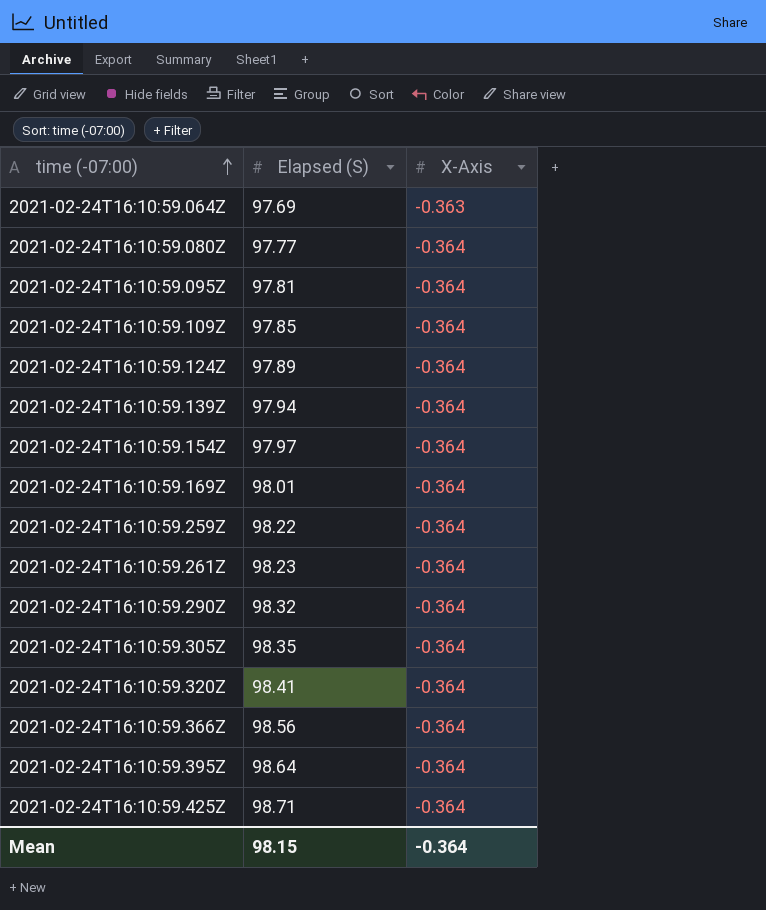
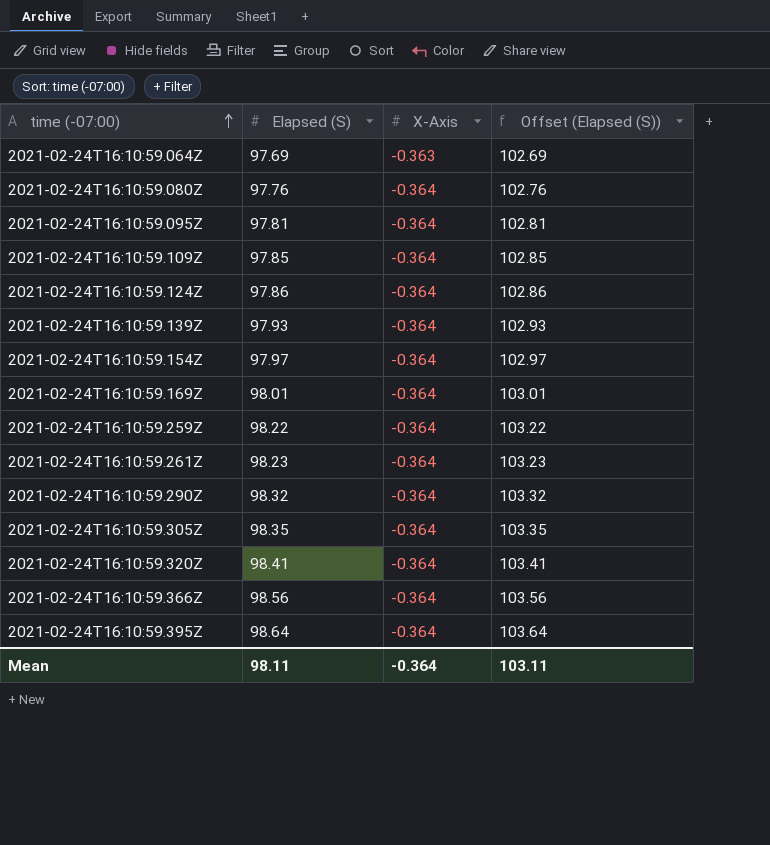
column Offset (Elapsed (S)) | formula: none -> [Elapsed (S)] + 5
row 2021-02-24T16:10:59.425Z: 98.71 | -0.364 -> none
2021-02-24T16:10:59.080Z | Elapsed (S): 97.77 -> 97.76
2021-02-24T16:10:59.124Z | Elapsed (S): 97.89 -> 97.86
2021-02-24T16:10:59.139Z | Elapsed (S): 97.94 -> 97.93
Mean | Elapsed (S): 98.15 -> 98.11

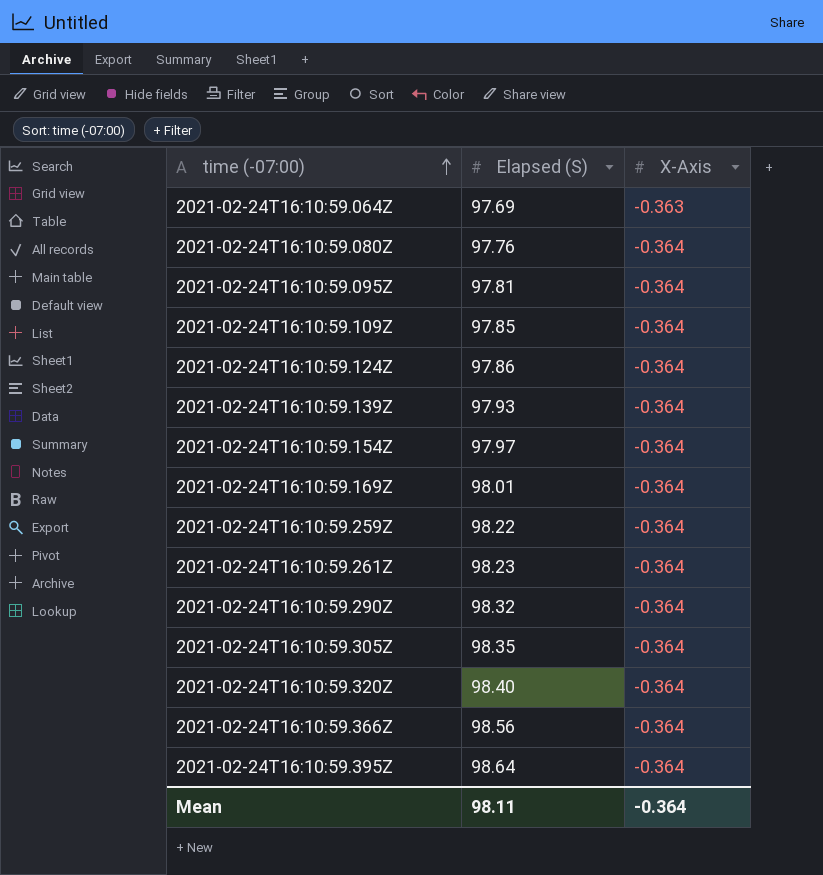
column Offset (Elapsed (S)) | formula: [Elapsed (S)] + 5 -> none
2021-02-24T16:10:59.320Z | Elapsed (S): 98.41 -> 98.40

